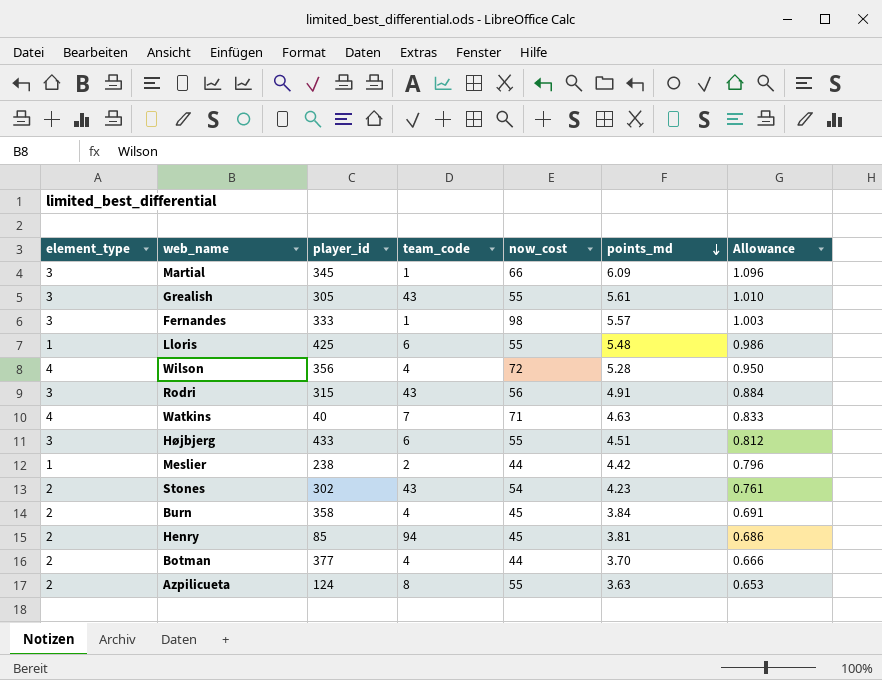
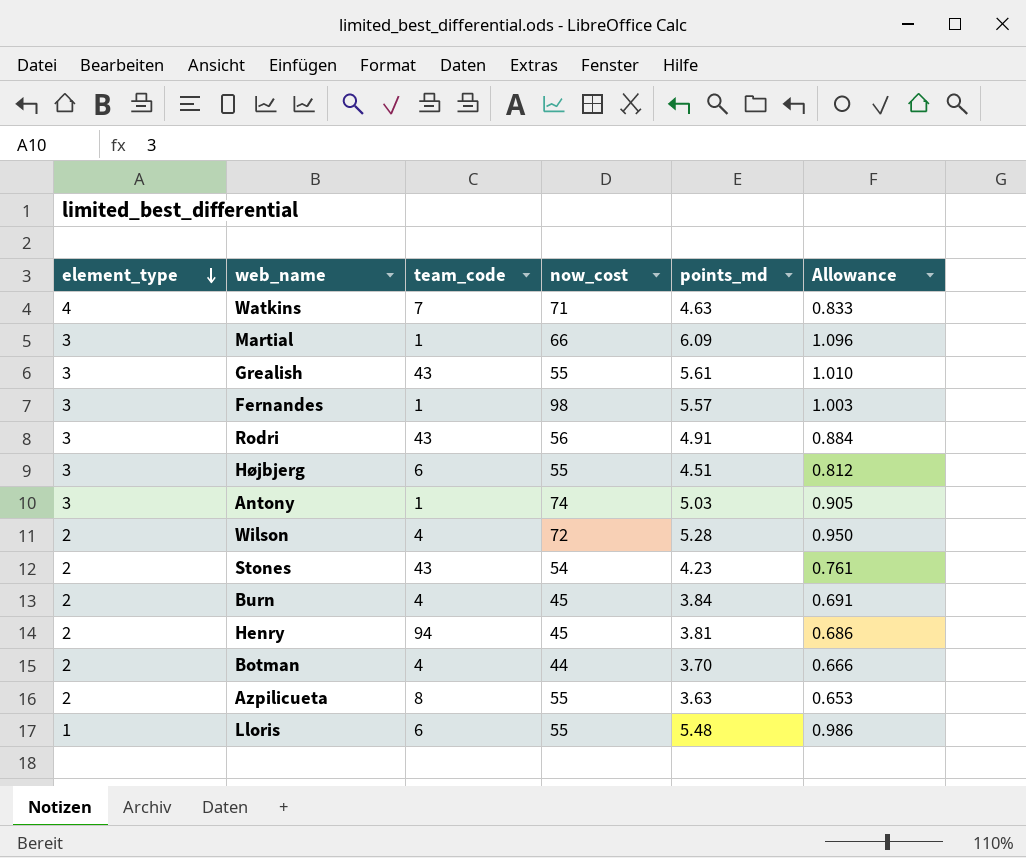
row order: points_md descending -> element_type descending
column player_id | position: 3 -> none
row Meslier: 1 | 238 | 2 | 44 | 4.42 | 0.796 -> none
row Antony: none -> 3 | 1 | 74 | 5.03 | 0.905
Wilson | element_type: 4 -> 2

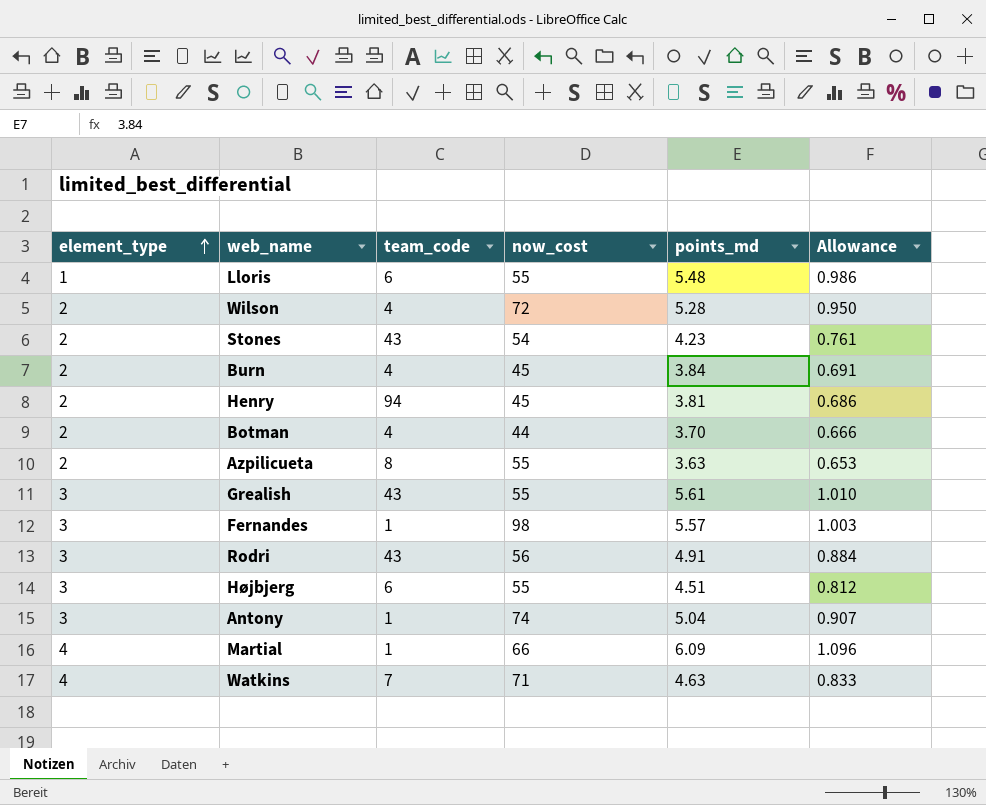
row order: element_type descending -> element_type ascending
Antony | points_md: 5.03 -> 5.04
Antony | Allowance: 0.905 -> 0.907
Martial | element_type: 3 -> 4

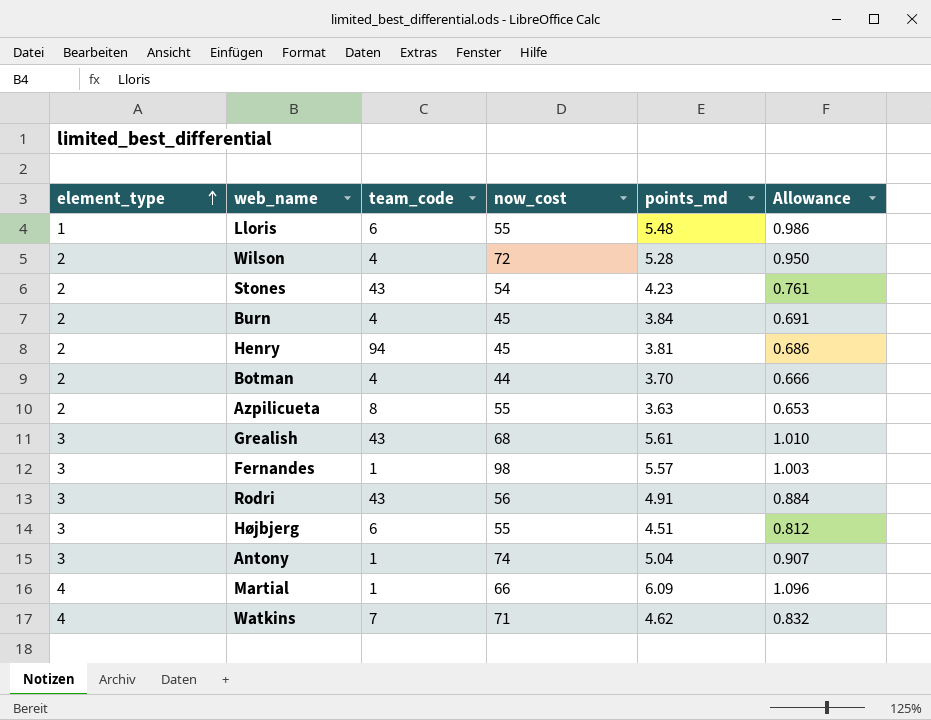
Grealish | now_cost: 55 -> 68
Watkins | points_md: 4.63 -> 4.62
Watkins | Allowance: 0.833 -> 0.832

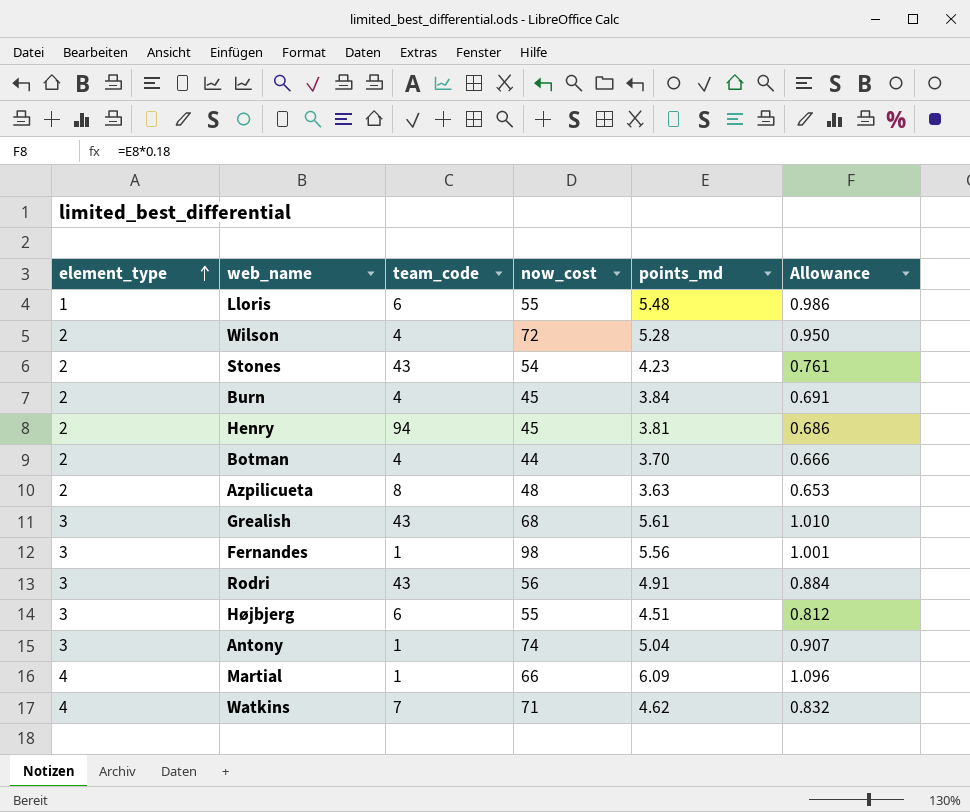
Azpilicueta | now_cost: 55 -> 48
Fernandes | points_md: 5.57 -> 5.56
Fernandes | Allowance: 1.003 -> 1.001

